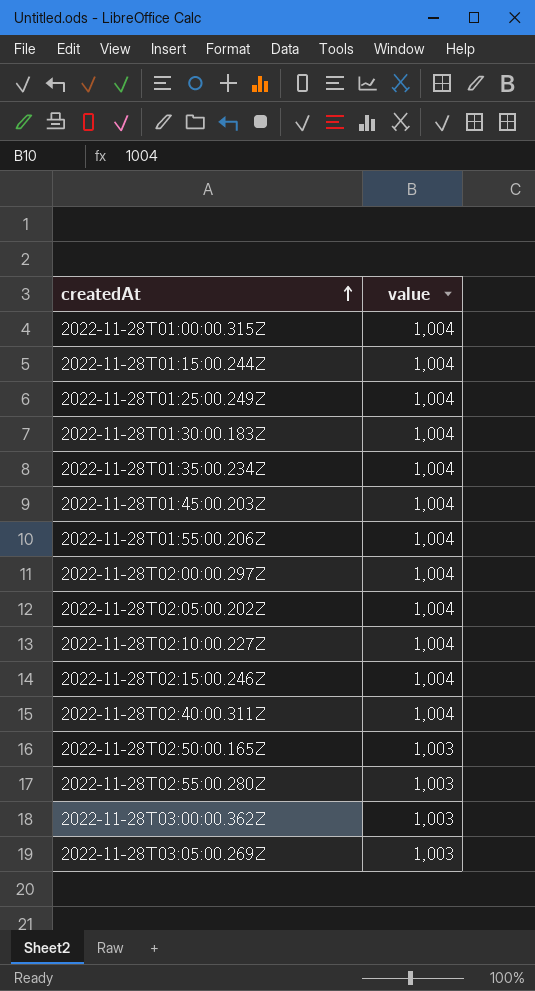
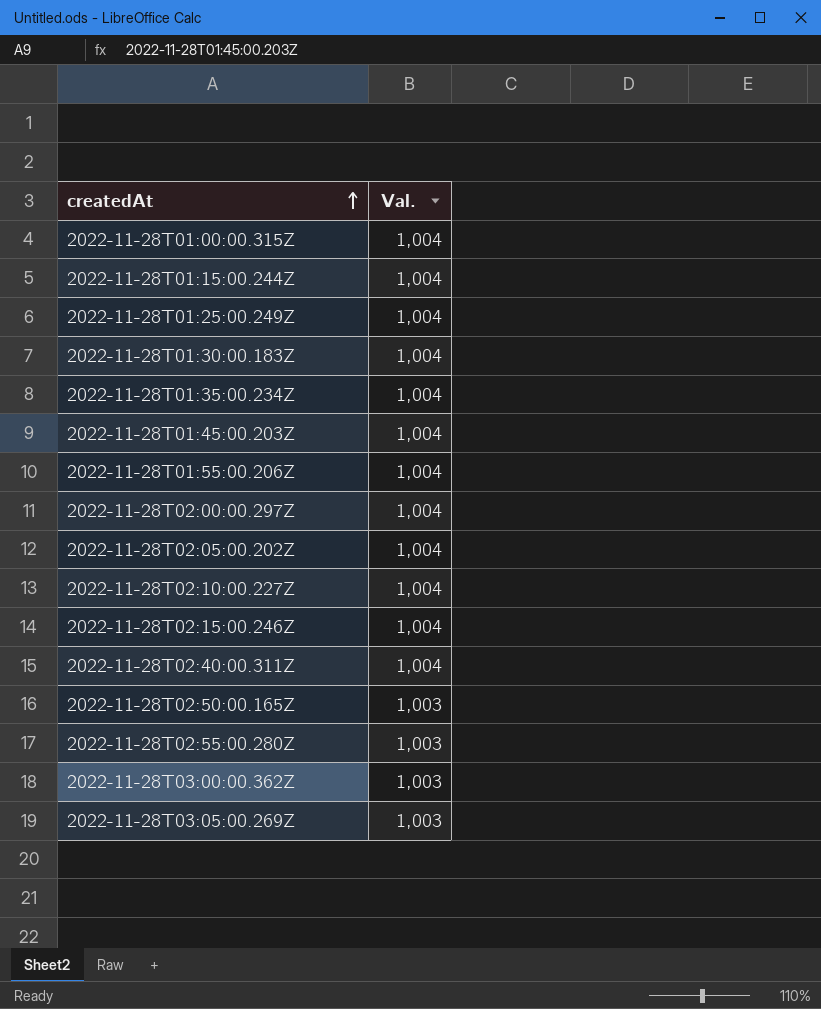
column name: value -> Val.

